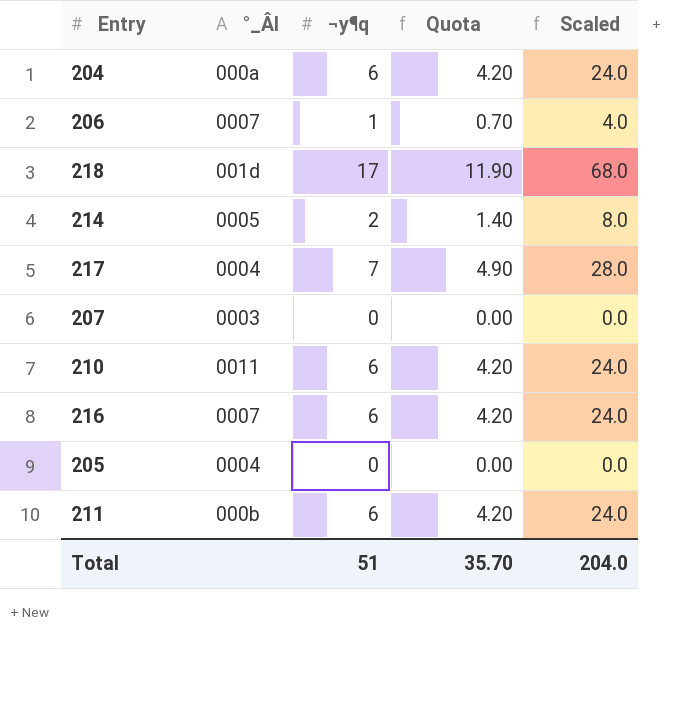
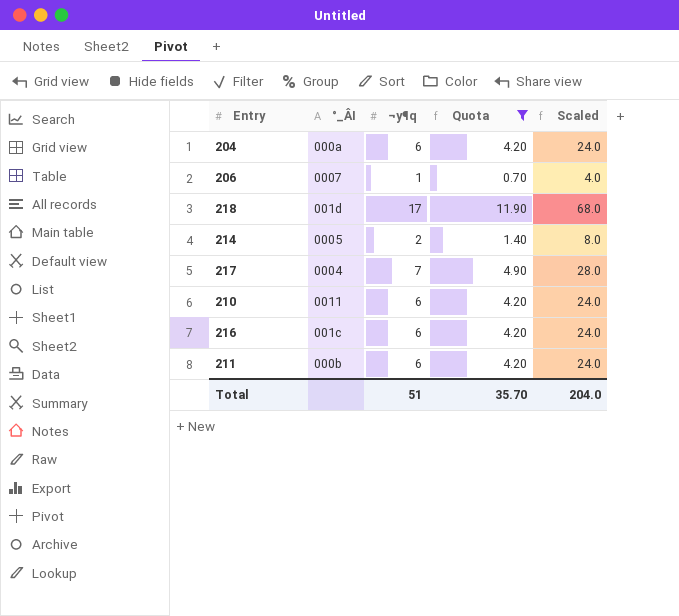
filter: none -> Quota != 0.00
216 | °_ÂI: 0007 -> 001c

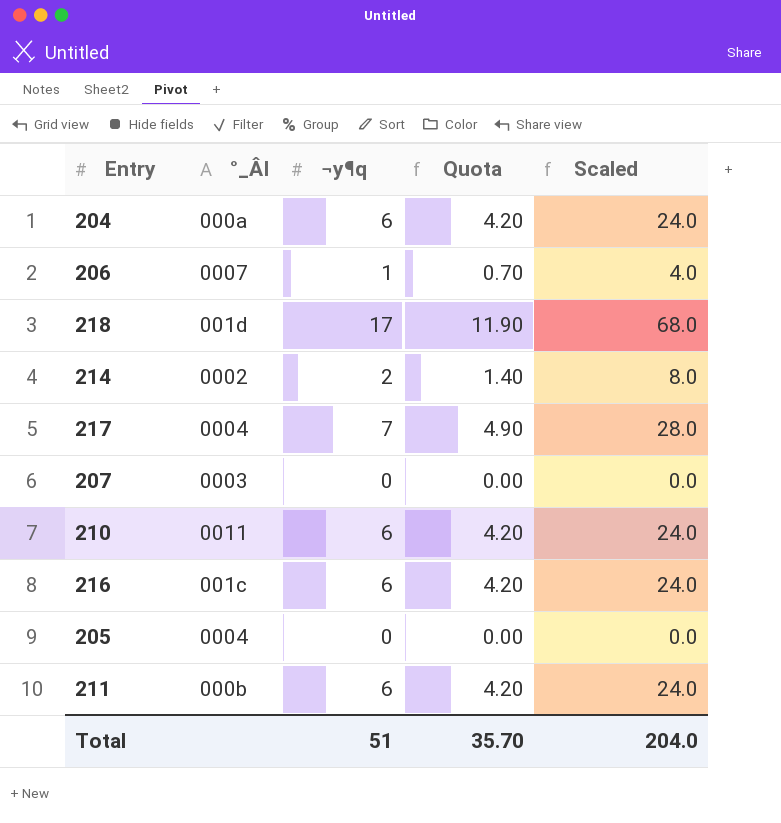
filter: Quota != 0.00 -> none
214 | °_ÂI: 0005 -> 0002

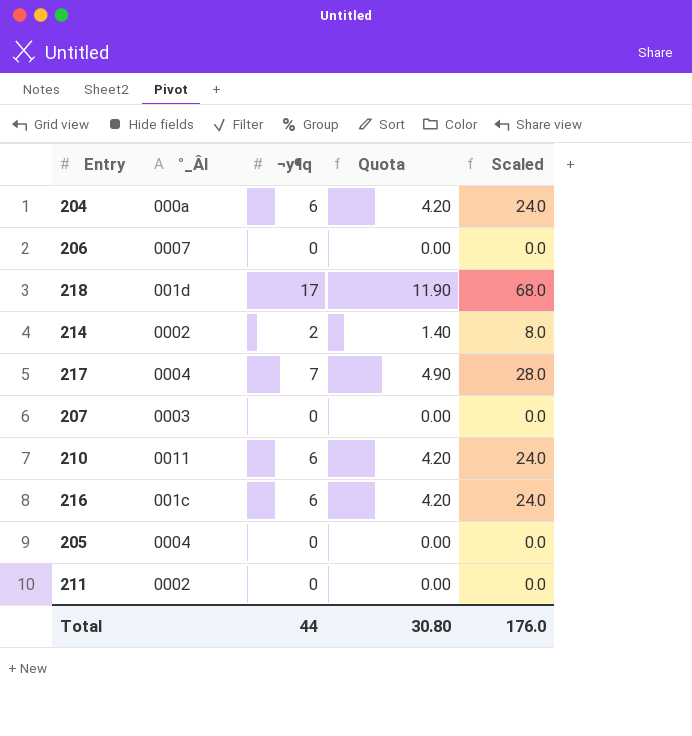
206 | ¬y¶q: 1 -> 0
206 | Quota: 0.70 -> 0.00
206 | Scaled: 4.0 -> 0.0
211 | °_ÂI: 000b -> 0002
211 | ¬y¶q: 6 -> 0
211 | Quota: 4.20 -> 0.00
211 | Scaled: 24.0 -> 0.0
Total | ¬y¶q: 51 -> 44
Total | Quota: 35.70 -> 30.80
Total | Scaled: 204.0 -> 176.0

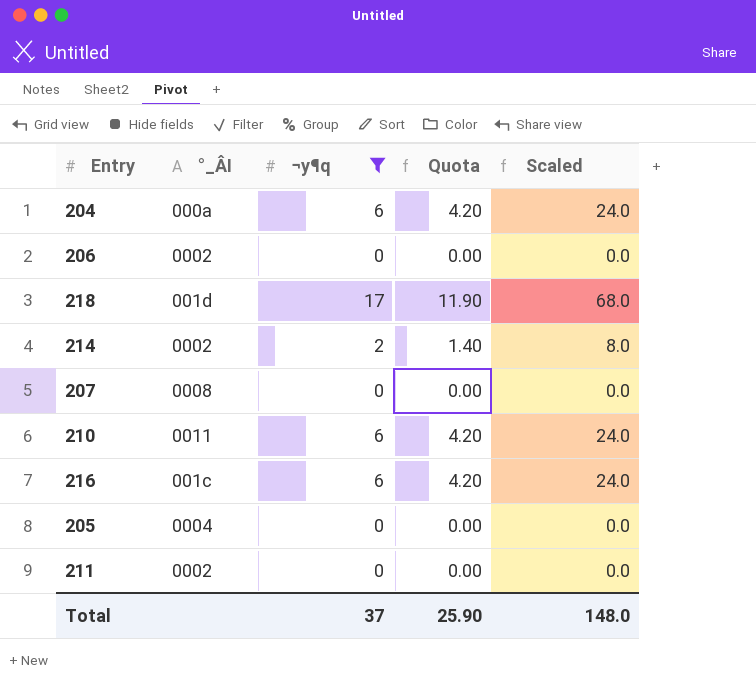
filter: none -> ¬y¶q != 7
206 | °_ÂI: 0007 -> 0002
207 | °_ÂI: 0003 -> 0008
Total | ¬y¶q: 44 -> 37
Total | Quota: 30.80 -> 25.90
Total | Scaled: 176.0 -> 148.0

